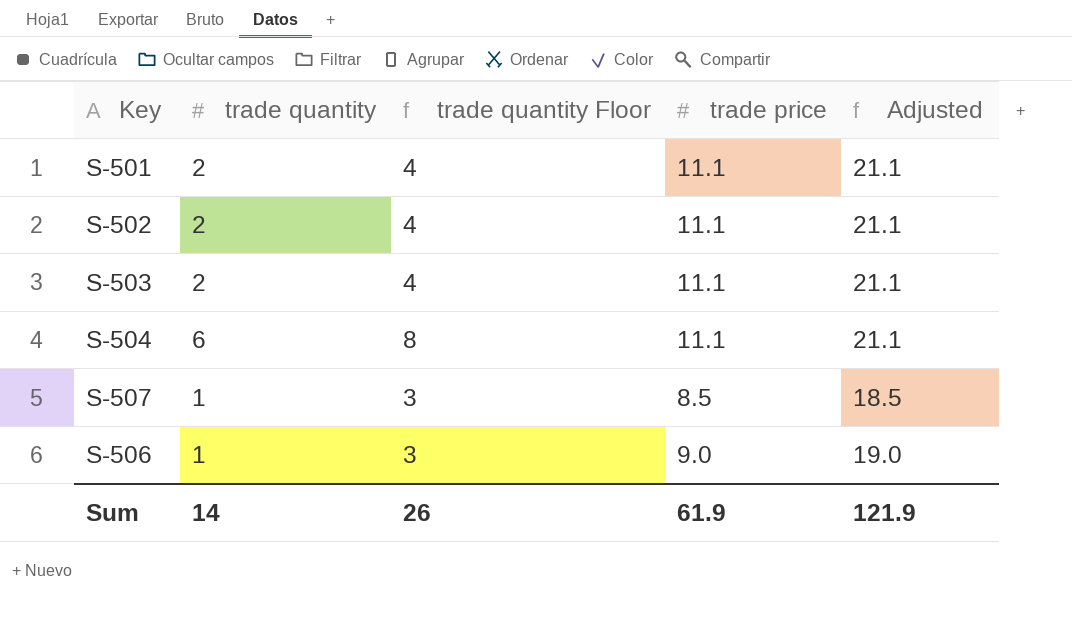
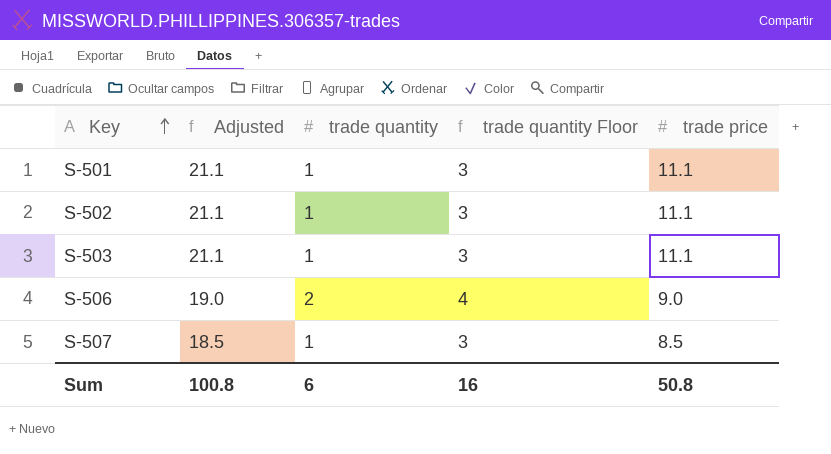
row order: none -> Key ascending
column Adjusted | position: 5 -> 2
row S-504: 6 | 8 | 11.1 | 21.1 -> none
S-501 | trade quantity: 2 -> 1
S-501 | trade quantity Floor: 4 -> 3
S-502 | trade quantity: 2 -> 1
S-502 | trade quantity Floor: 4 -> 3
S-503 | trade quantity: 2 -> 1
S-503 | trade quantity Floor: 4 -> 3
S-506 | trade quantity: 1 -> 2
S-506 | trade quantity Floor: 3 -> 4
Sum | Adjusted: 121.9 -> 100.8
Sum | trade quantity: 14 -> 6
Sum | trade quantity Floor: 26 -> 16
Sum | trade price: 61.9 -> 50.8

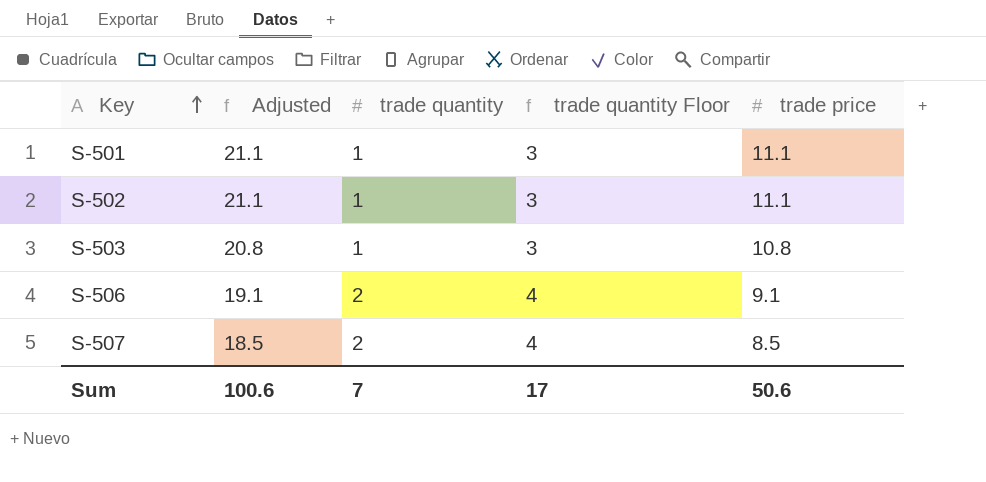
S-503 | Adjusted: 21.1 -> 20.8
S-503 | trade price: 11.1 -> 10.8
S-506 | Adjusted: 19.0 -> 19.1
S-506 | trade price: 9.0 -> 9.1
S-507 | trade quantity: 1 -> 2
S-507 | trade quantity Floor: 3 -> 4
Sum | Adjusted: 100.8 -> 100.6
Sum | trade quantity: 6 -> 7
Sum | trade quantity Floor: 16 -> 17
Sum | trade price: 50.8 -> 50.6

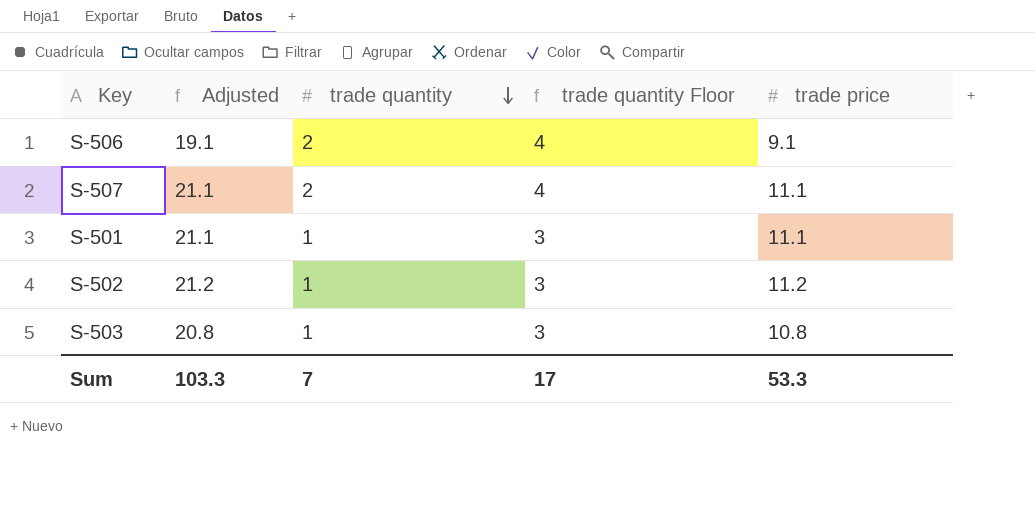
row order: Key ascending -> trade quantity descending
S-507 | Adjusted: 18.5 -> 21.1
S-507 | trade price: 8.5 -> 11.1
S-502 | Adjusted: 21.1 -> 21.2
S-502 | trade price: 11.1 -> 11.2
Sum | Adjusted: 100.6 -> 103.3
Sum | trade price: 50.6 -> 53.3

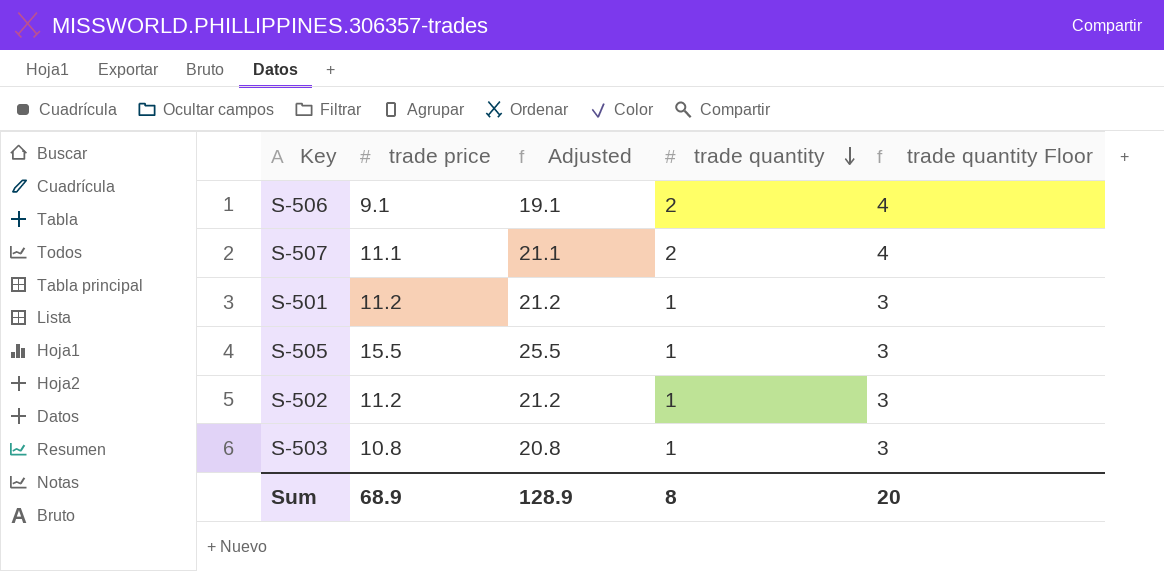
column trade price | position: 5 -> 2
S-501 | trade price: 11.1 -> 11.2
S-501 | Adjusted: 21.1 -> 21.2
row S-505: none -> 15.5 | 25.5 | 1 | 3
Sum | trade price: 53.3 -> 68.9
Sum | Adjusted: 103.3 -> 128.9
Sum | trade quantity: 7 -> 8
Sum | trade quantity Floor: 17 -> 20

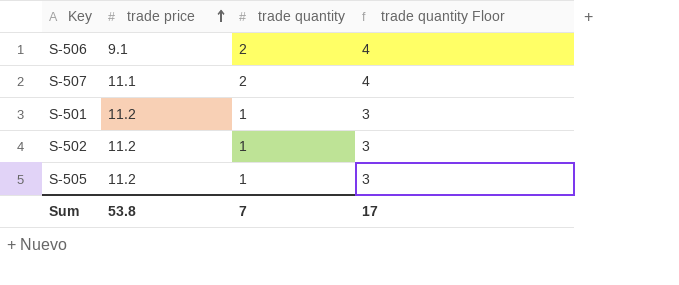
row order: trade quantity descending -> trade price ascending
column Adjusted | formula: [trade price] + 10 -> none
row S-503: 10.8 | 20.8 | 1 | 3 -> none
S-505 | trade price: 15.5 -> 11.2
Sum | trade price: 68.9 -> 53.8
Sum | trade quantity: 8 -> 7
Sum | trade quantity Floor: 20 -> 17

